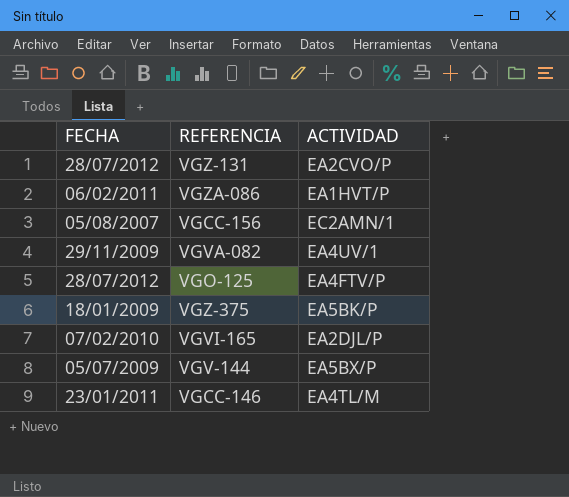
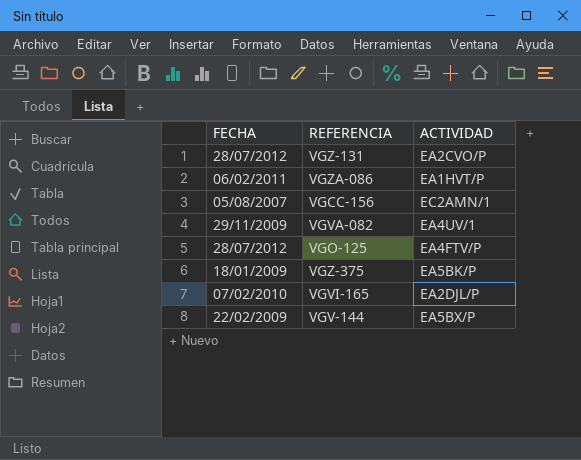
row VGCC-146: 23/01/2011 | EA4TL/M -> none
VGV-144 | FECHA: 05/07/2009 -> 22/02/2009

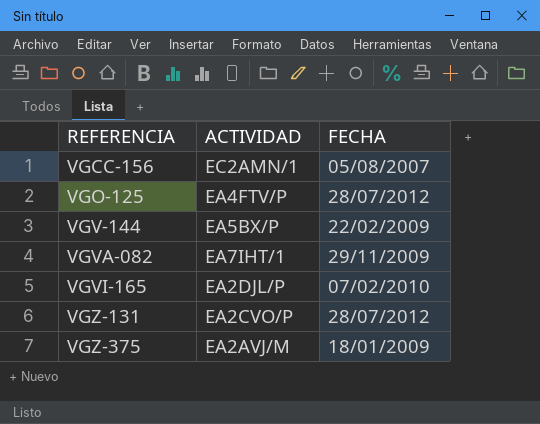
row order: none -> REFERENCIA ascending
column FECHA | position: 1 -> 3
row VGZA-086: 06/02/2011 | EA1HVT/P -> none
VGVA-082 | ACTIVIDAD: EA4UV/1 -> EA7IHT/1
VGZ-375 | ACTIVIDAD: EA5BK/P -> EA2AVJ/M

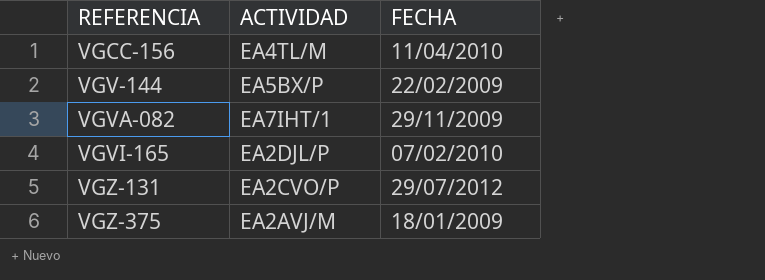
row VGO-125: EA4FTV/P | 28/07/2012 -> none
VGCC-156 | ACTIVIDAD: EC2AMN/1 -> EA4TL/M
VGCC-156 | FECHA: 05/08/2007 -> 11/04/2010
VGZ-131 | FECHA: 28/07/2012 -> 29/07/2012

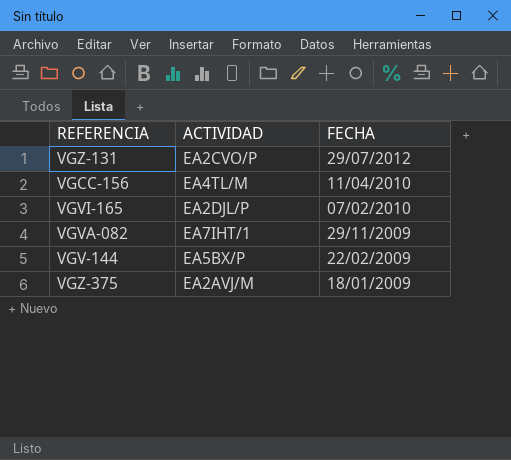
row order: REFERENCIA ascending -> FECHA descending

